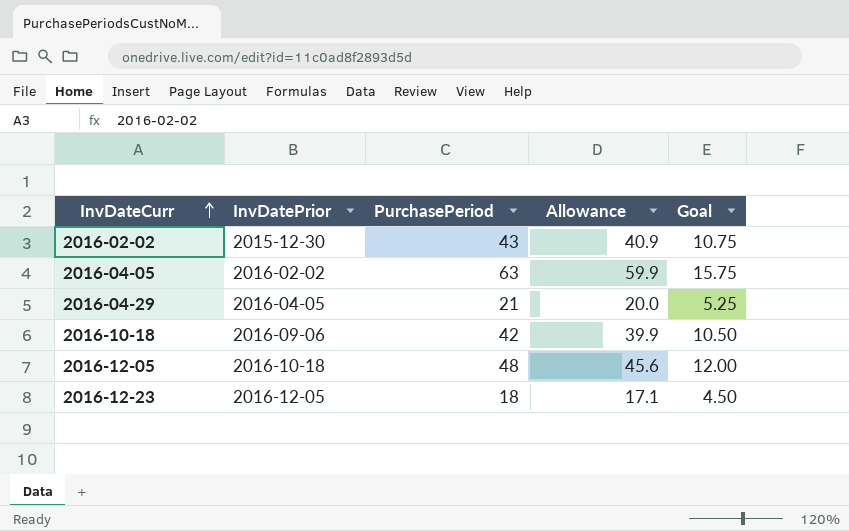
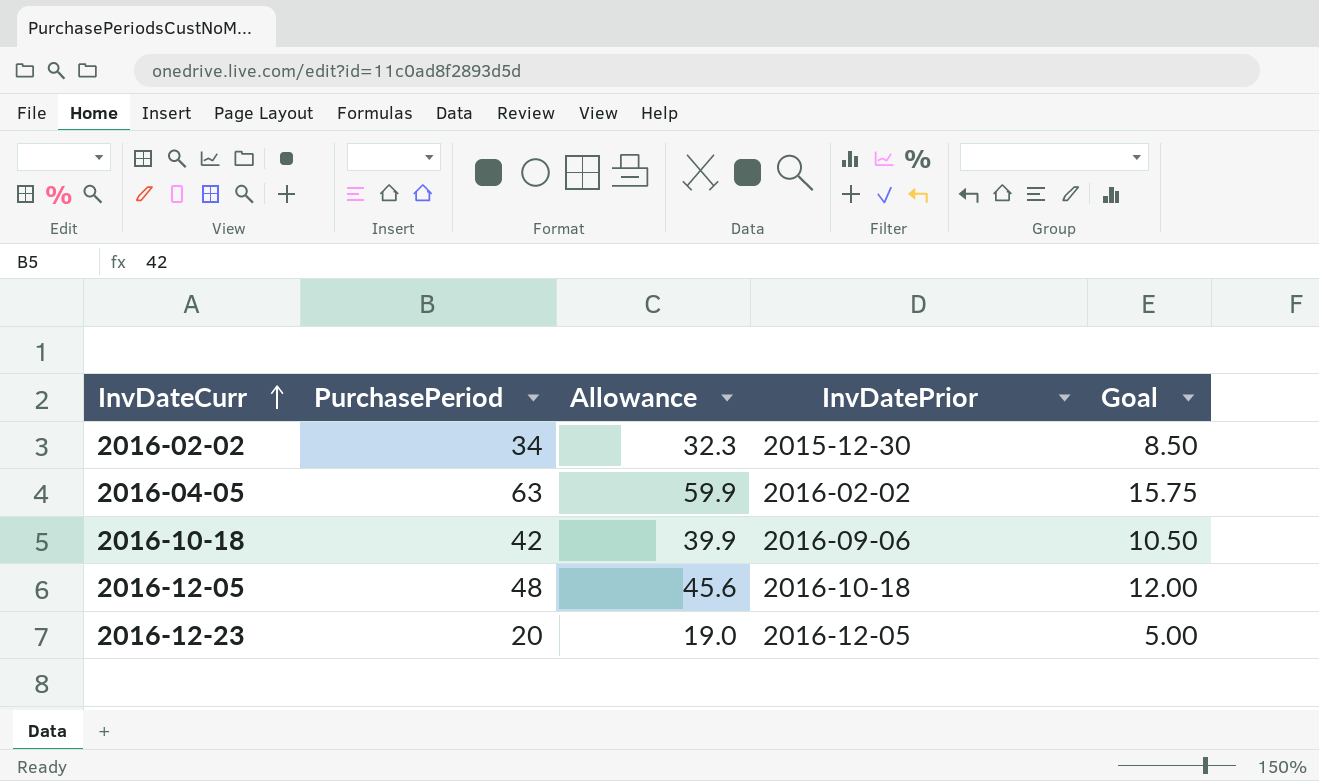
column InvDatePrior | position: 2 -> 4
row 2016-04-29: 2016-04-05 | 21 | 20.0 | 5.25 -> none
2016-02-02 | PurchasePeriod: 43 -> 34
2016-02-02 | Allowance: 40.9 -> 32.3
2016-02-02 | Goal: 10.75 -> 8.50
2016-12-23 | PurchasePeriod: 18 -> 20
2016-12-23 | Allowance: 17.1 -> 19.0
2016-12-23 | Goal: 4.50 -> 5.00

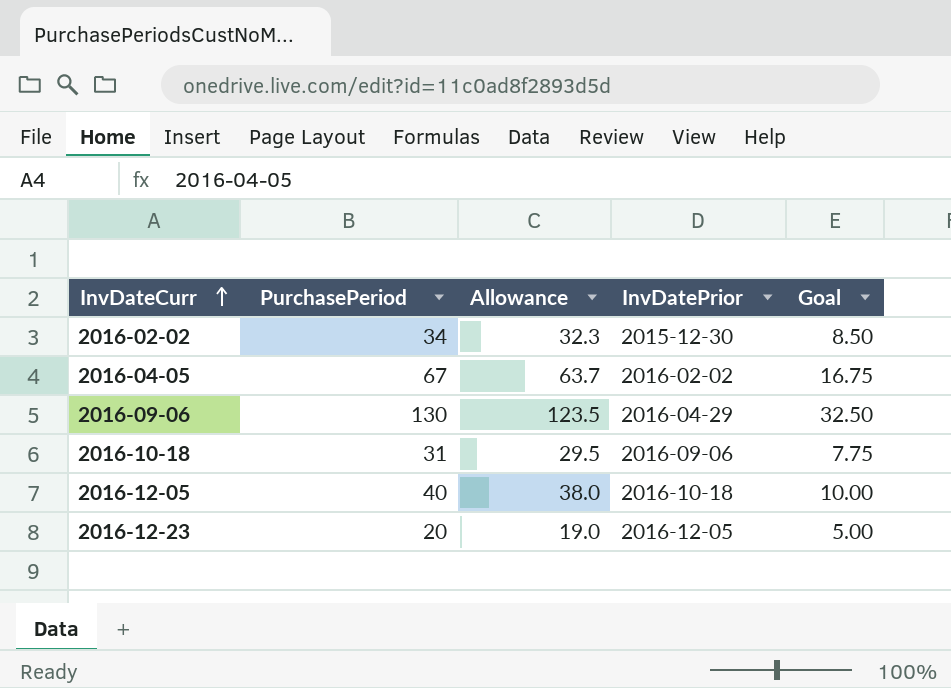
2016-04-05 | PurchasePeriod: 63 -> 67
2016-04-05 | Allowance: 59.9 -> 63.7
2016-04-05 | Goal: 15.75 -> 16.75
row 2016-09-06: none -> 130 | 123.5 | 2016-04-29 | 32.50
2016-10-18 | PurchasePeriod: 42 -> 31
2016-10-18 | Allowance: 39.9 -> 29.5
2016-10-18 | Goal: 10.50 -> 7.75
2016-12-05 | PurchasePeriod: 48 -> 40
2016-12-05 | Allowance: 45.6 -> 38.0
2016-12-05 | Goal: 12.00 -> 10.00

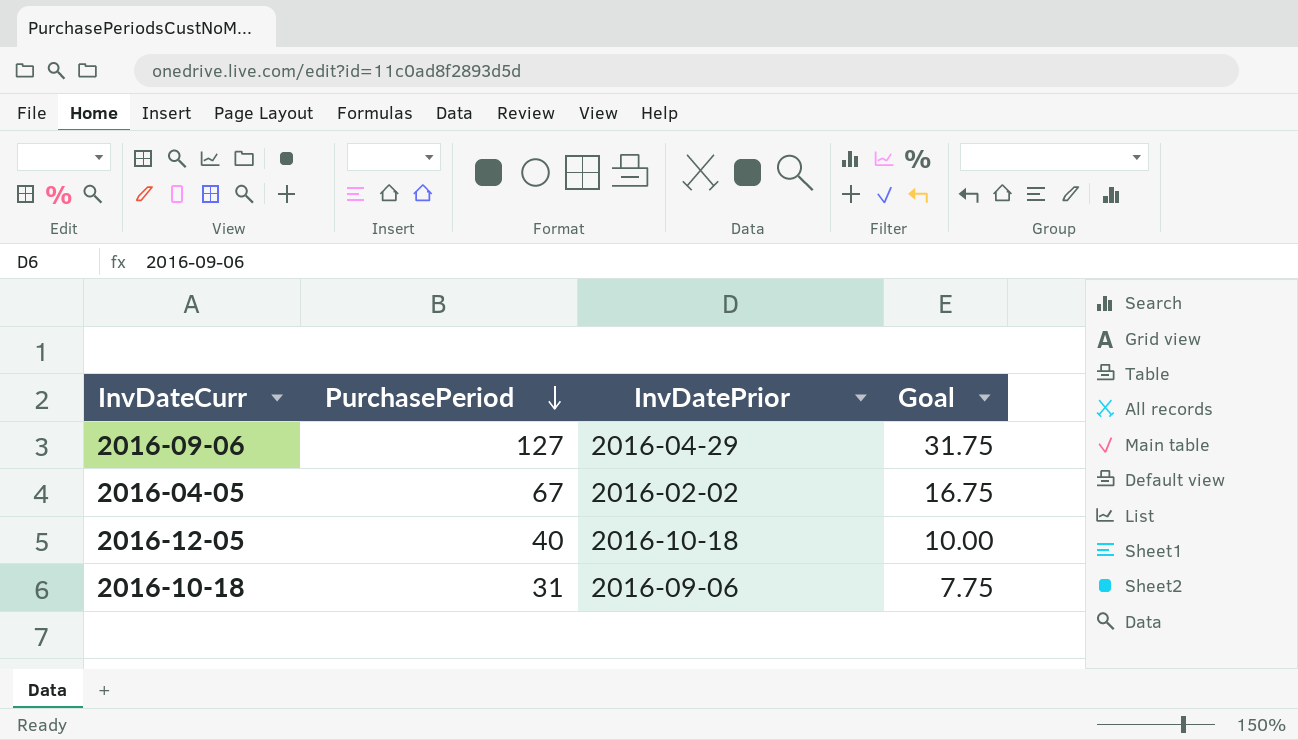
row order: InvDateCurr ascending -> PurchasePeriod descending
column Allowance | formula: [PurchasePeriod] * 0.95 -> none
row 2016-02-02: 34 | 32.3 | 2015-12-30 | 8.50 -> none
row 2016-12-23: 20 | 19.0 | 2016-12-05 | 5.00 -> none
2016-09-06 | PurchasePeriod: 130 -> 127
2016-09-06 | Goal: 32.50 -> 31.75

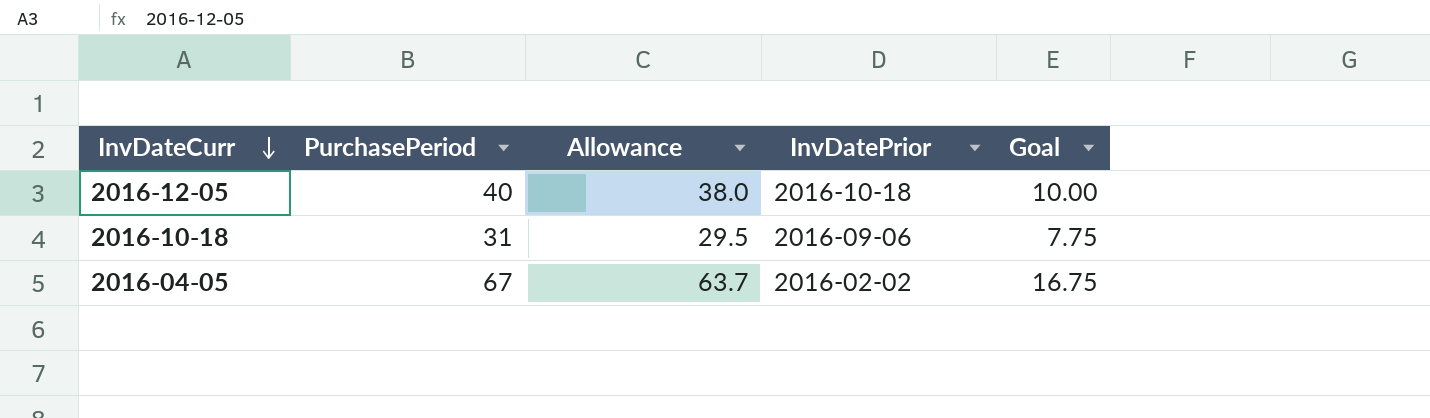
row order: PurchasePeriod descending -> InvDateCurr descending
column Allowance | formula: none -> [PurchasePeriod] * 0.95
row 2016-09-06: 127 | 2016-04-29 | 31.75 -> none

